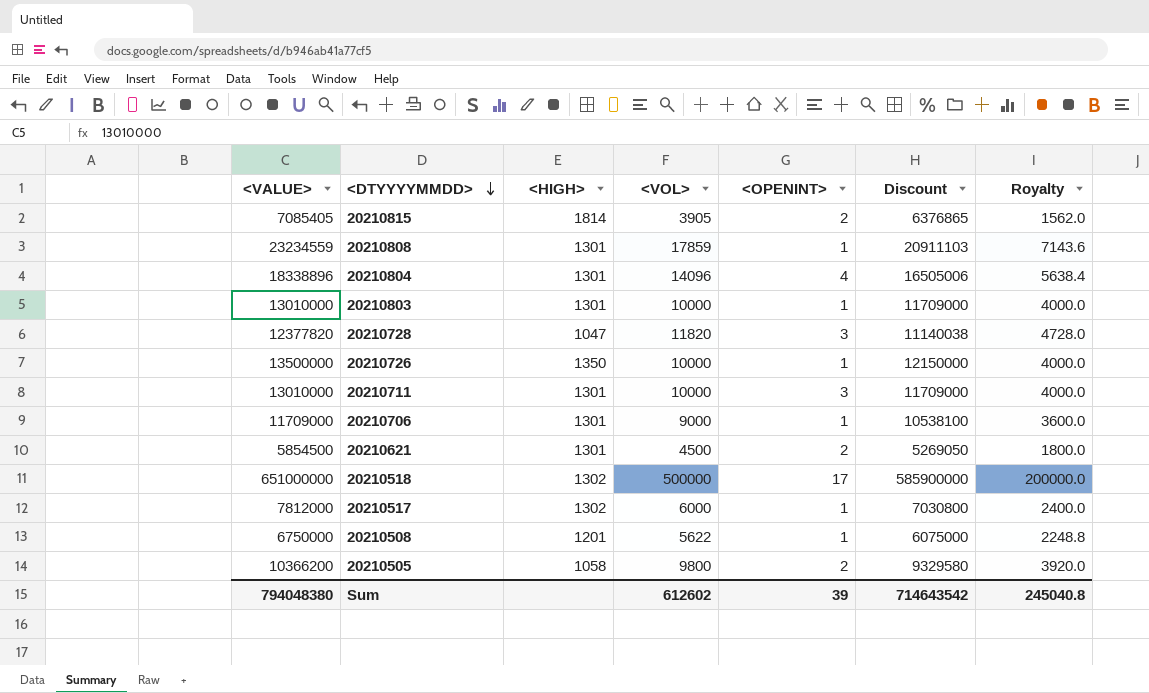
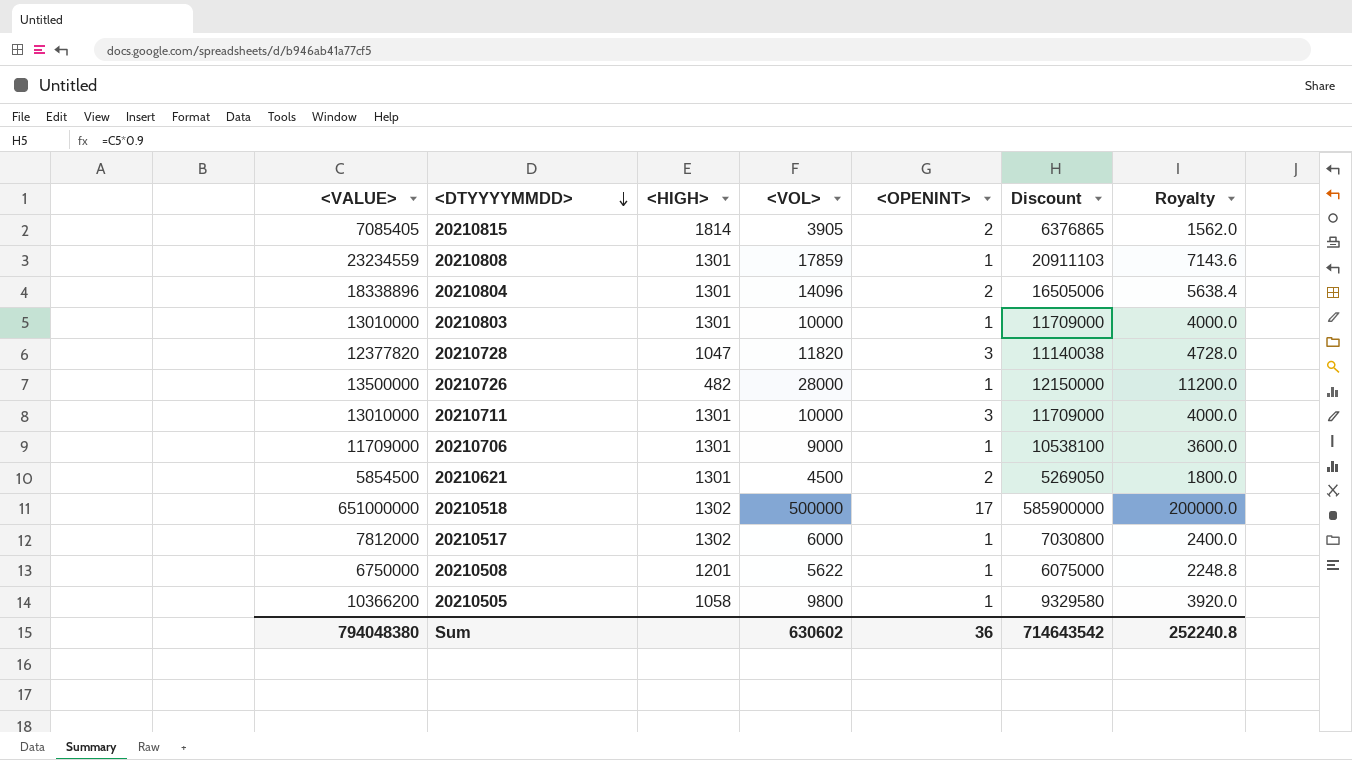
20210804 | <OPENINT>: 4 -> 2
20210726 | <HIGH>: 1350 -> 482
20210726 | <VOL>: 10000 -> 28000
20210726 | Royalty: 4000.0 -> 11200.0
20210505 | <OPENINT>: 2 -> 1
Sum | <VOL>: 612602 -> 630602
Sum | <OPENINT>: 39 -> 36
Sum | Royalty: 245040.8 -> 252240.8

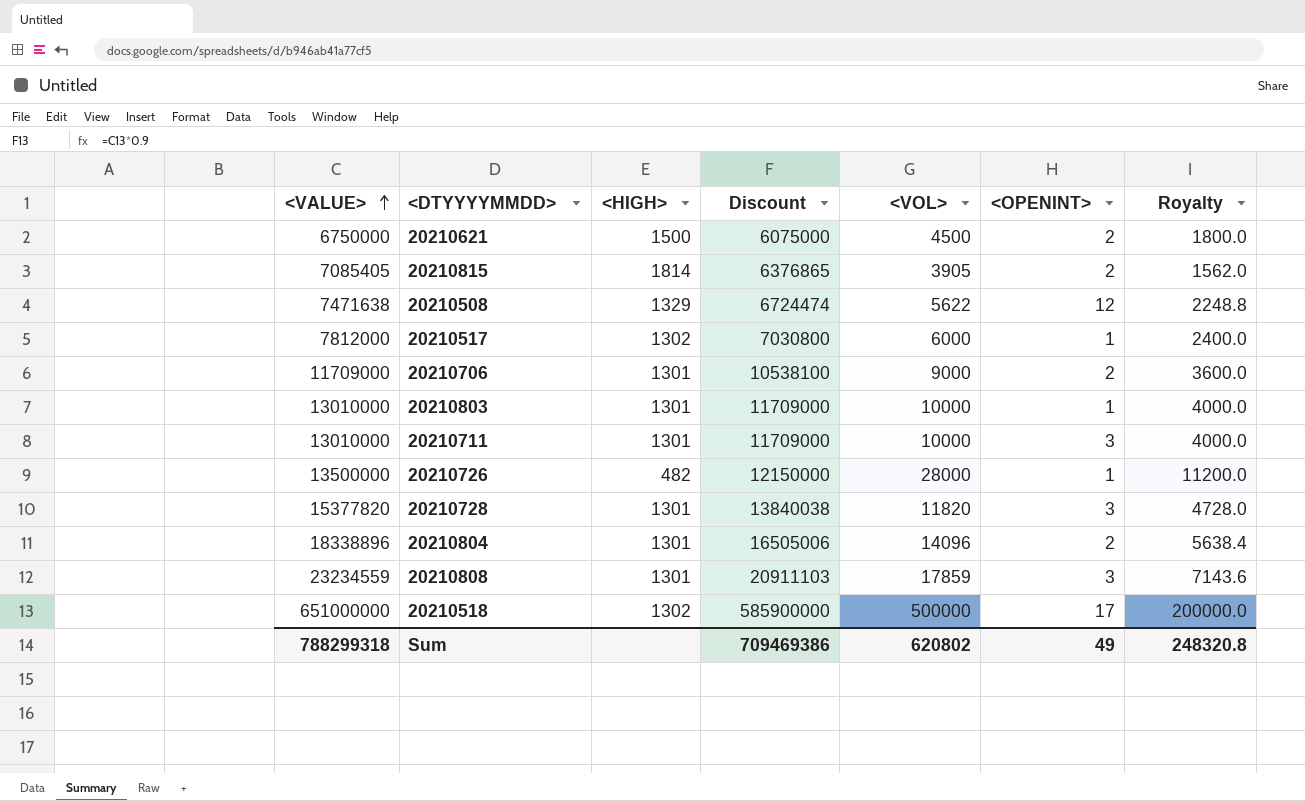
row order: <DTYYYYMMDD> descending -> <VALUE> ascending
column Discount | position: 6 -> 4
row 20210505: 10366200 | 1058 | 9800 | 1 | 9329580 | 3920.0 -> none
20210621 | <VALUE>: 5854500 -> 6750000
20210621 | <HIGH>: 1301 -> 1500
20210621 | Discount: 5269050 -> 6075000
20210508 | <VALUE>: 6750000 -> 7471638
20210508 | <HIGH>: 1201 -> 1329
20210508 | Discount: 6075000 -> 6724474
20210508 | <OPENINT>: 1 -> 12
20210706 | <OPENINT>: 1 -> 2
20210728 | <VALUE>: 12377820 -> 15377820
20210728 | <HIGH>: 1047 -> 1301
20210728 | Discount: 11140038 -> 13840038
20210808 | <OPENINT>: 1 -> 3
Sum | <VALUE>: 794048380 -> 788299318
Sum | Discount: 714643542 -> 709469386
Sum | <VOL>: 630602 -> 620802
Sum | <OPENINT>: 36 -> 49
Sum | Royalty: 252240.8 -> 248320.8

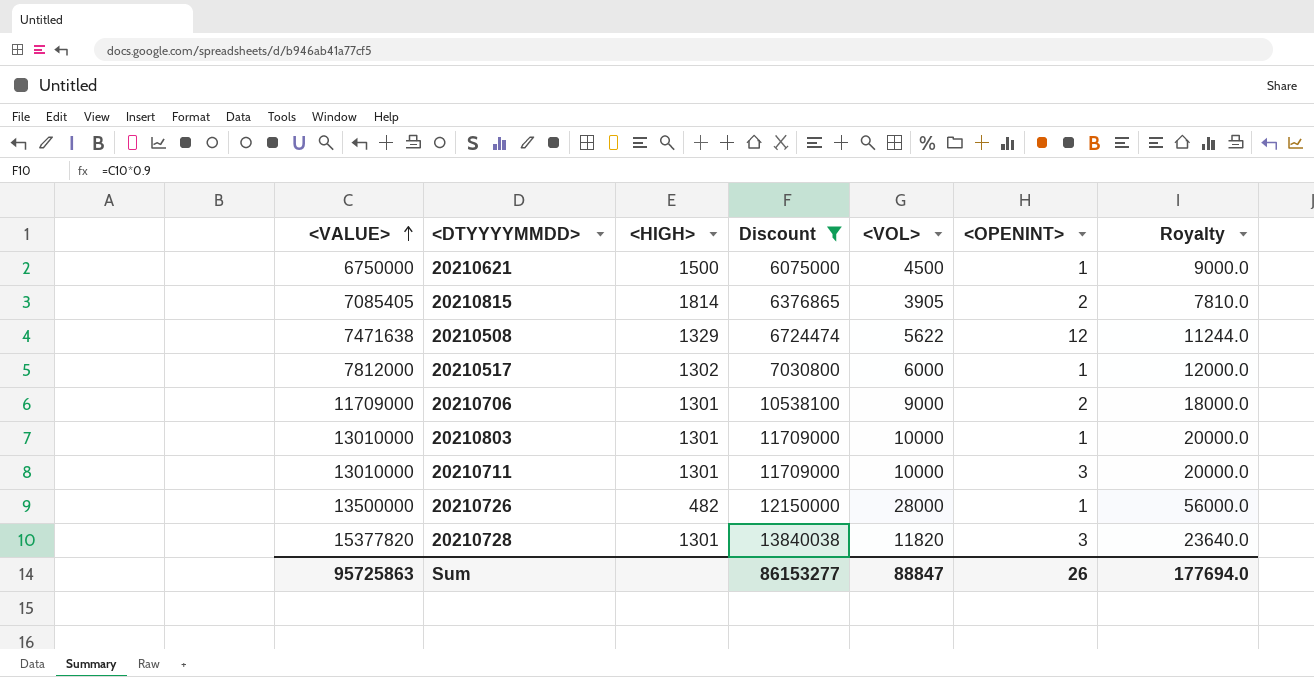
filter: none -> Discount <= 13840038
column Royalty | formula: [<VOL>] * 0.4 -> [<VOL>] * 2
20210621 | <OPENINT>: 2 -> 1
Sum | <VALUE>: 788299318 -> 95725863
Sum | Discount: 709469386 -> 86153277
Sum | <VOL>: 620802 -> 88847
Sum | <OPENINT>: 49 -> 26
Sum | Royalty: 248320.8 -> 177694.0

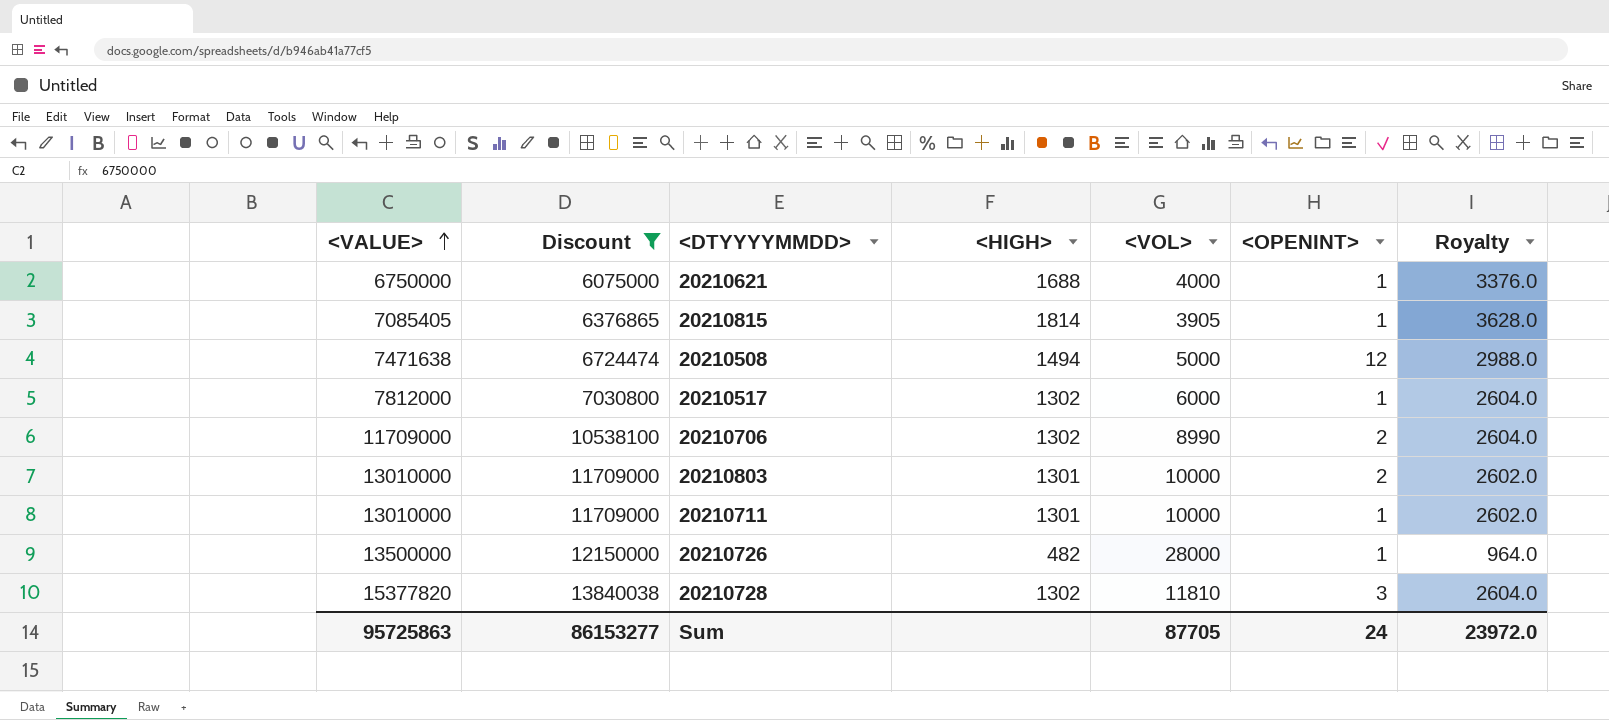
column Discount | position: 4 -> 2
column Royalty | formula: [<VOL>] * 2 -> [<HIGH>] * 2
20210621 | <HIGH>: 1500 -> 1688
20210621 | <VOL>: 4500 -> 4000
20210815 | <OPENINT>: 2 -> 1
20210508 | <HIGH>: 1329 -> 1494
20210508 | <VOL>: 5622 -> 5000
20210706 | <HIGH>: 1301 -> 1302
20210706 | <VOL>: 9000 -> 8990
20210803 | <OPENINT>: 1 -> 2
20210711 | <OPENINT>: 3 -> 1
20210728 | <HIGH>: 1301 -> 1302
20210728 | <VOL>: 11820 -> 11810
Sum | <VOL>: 88847 -> 87705
Sum | <OPENINT>: 26 -> 24
Sum | Royalty: 177694.0 -> 23972.0

